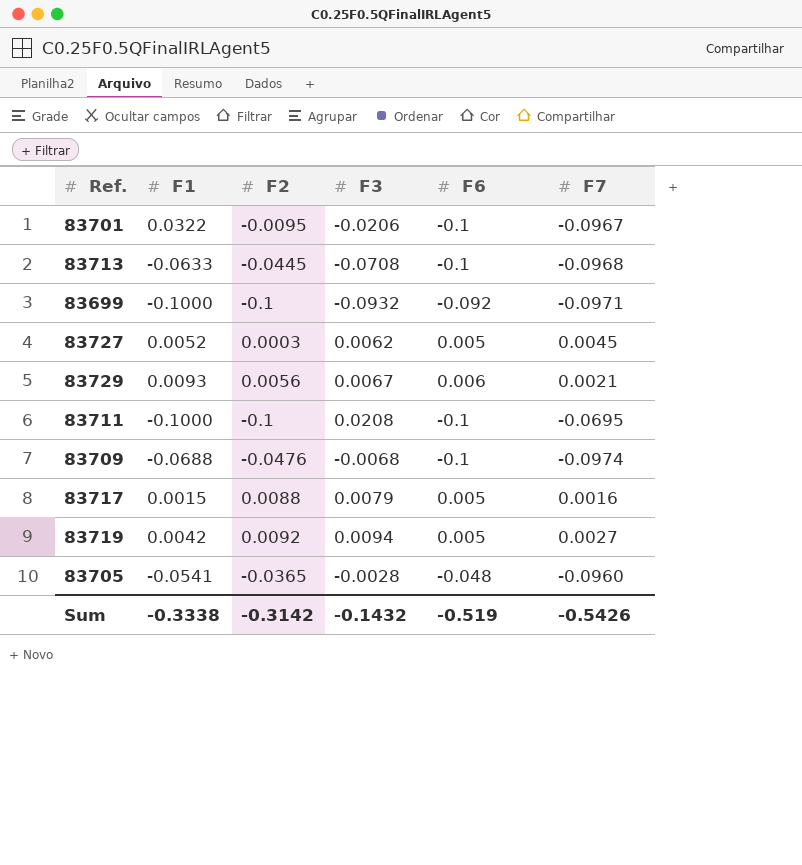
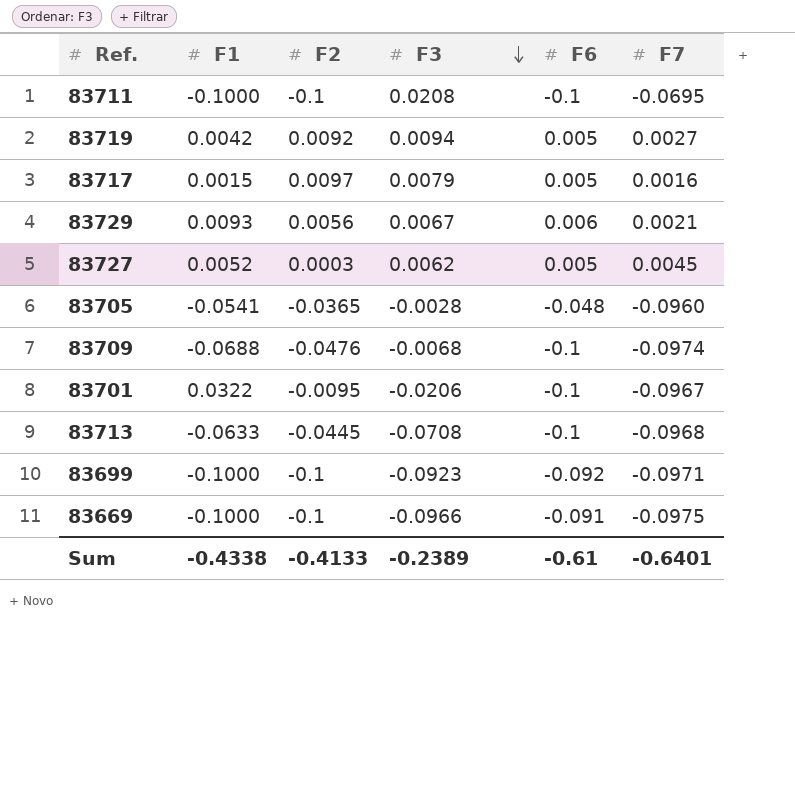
row order: none -> F3 descending
83717 | F2: 0.0088 -> 0.0097
83699 | F3: -0.0932 -> -0.0923
row 83669: none -> -0.1000 | -0.1 | -0.0966 | -0.091 | -0.0975
Sum | F1: -0.3338 -> -0.4338
Sum | F2: -0.3142 -> -0.4133
Sum | F3: -0.1432 -> -0.2389
Sum | F6: -0.519 -> -0.61
Sum | F7: -0.5426 -> -0.6401

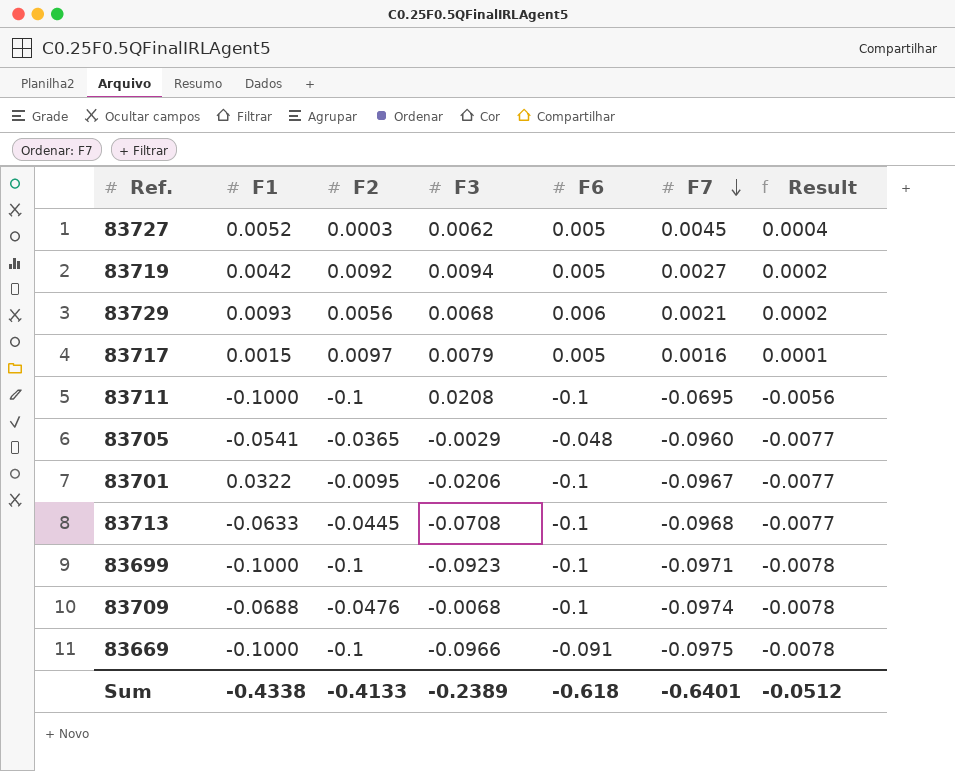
row order: F3 descending -> F7 descending
column Result | formula: none -> [F7] * 0.08
83729 | F3: 0.0067 -> 0.0068
83705 | F3: -0.0028 -> -0.0029
83699 | F6: -0.092 -> -0.1
Sum | F6: -0.61 -> -0.618

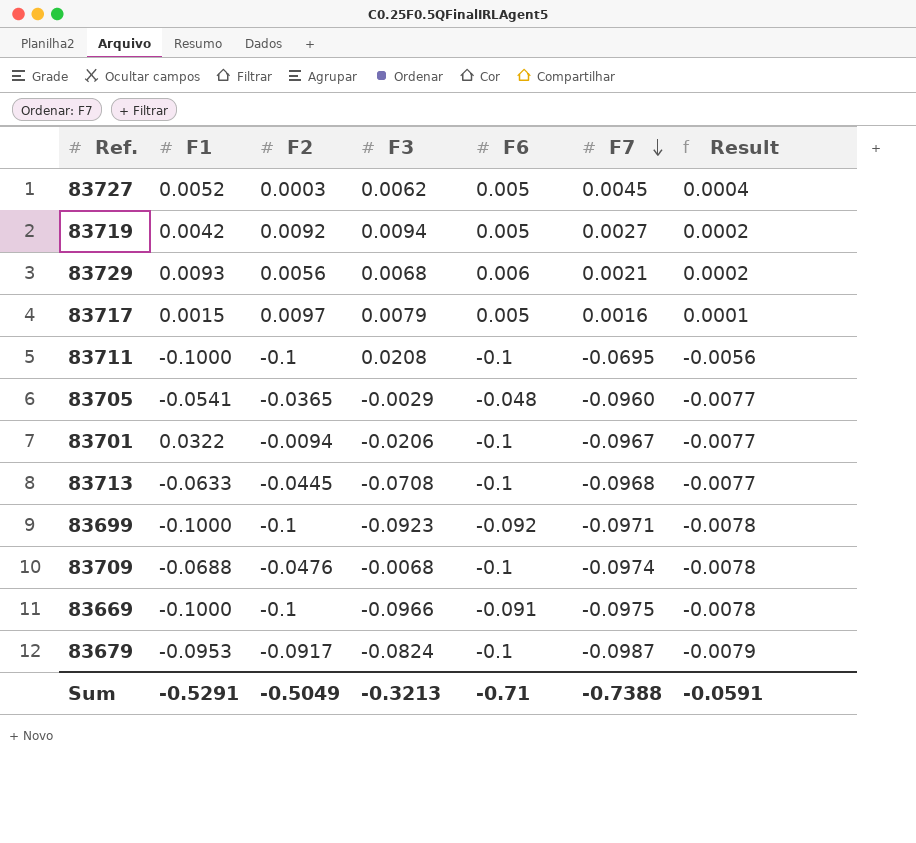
83701 | F2: -0.0095 -> -0.0094
83699 | F6: -0.1 -> -0.092
row 83679: none -> -0.0953 | -0.0917 | -0.0824 | -0.1 | -0.0987 | -0.0079
Sum | F1: -0.4338 -> -0.5291
Sum | F2: -0.4133 -> -0.5049
Sum | F3: -0.2389 -> -0.3213
Sum | F6: -0.618 -> -0.71
Sum | F7: -0.6401 -> -0.7388
Sum | Result: -0.0512 -> -0.0591

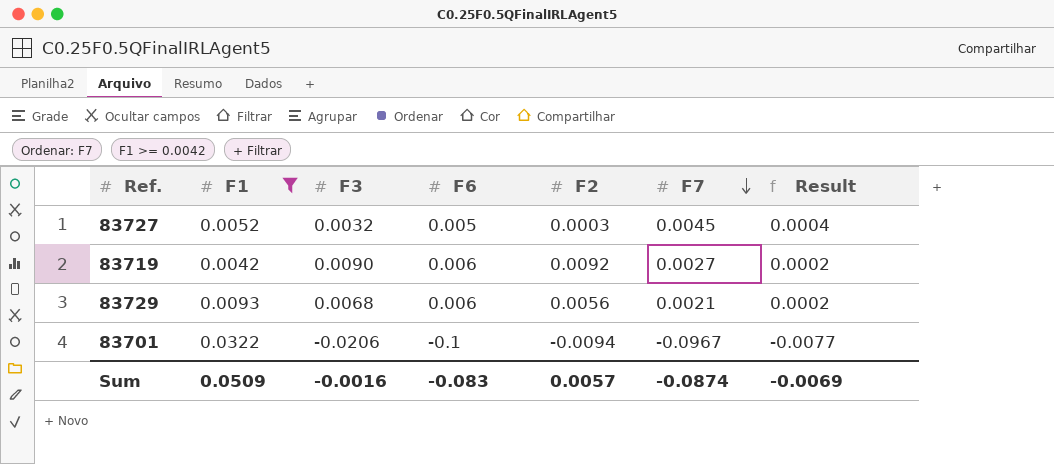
filter: none -> F1 >= 0.0042
column F2 | position: 3 -> 5
83727 | F3: 0.0062 -> 0.0032
83719 | F3: 0.0094 -> 0.0090
83719 | F6: 0.005 -> 0.006
Sum | F1: -0.5291 -> 0.0509
Sum | F3: -0.3213 -> -0.0016
Sum | F6: -0.71 -> -0.083
Sum | F2: -0.5049 -> 0.0057
Sum | F7: -0.7388 -> -0.0874
Sum | Result: -0.0591 -> -0.0069

